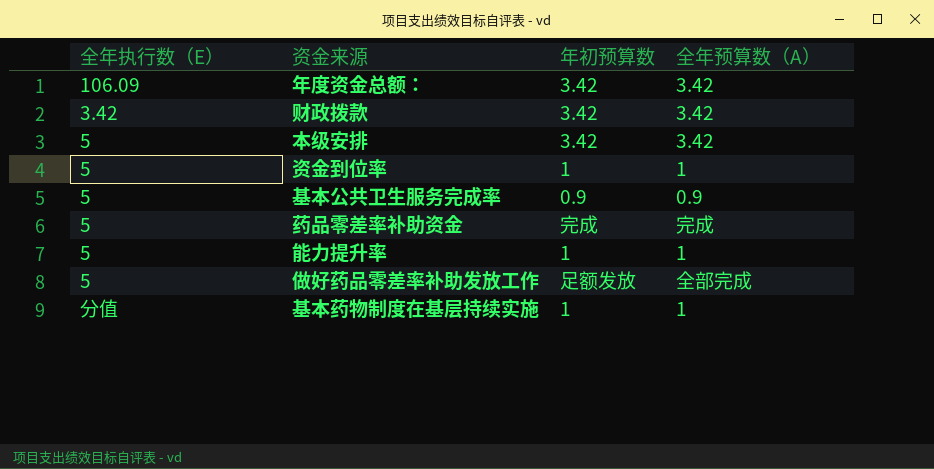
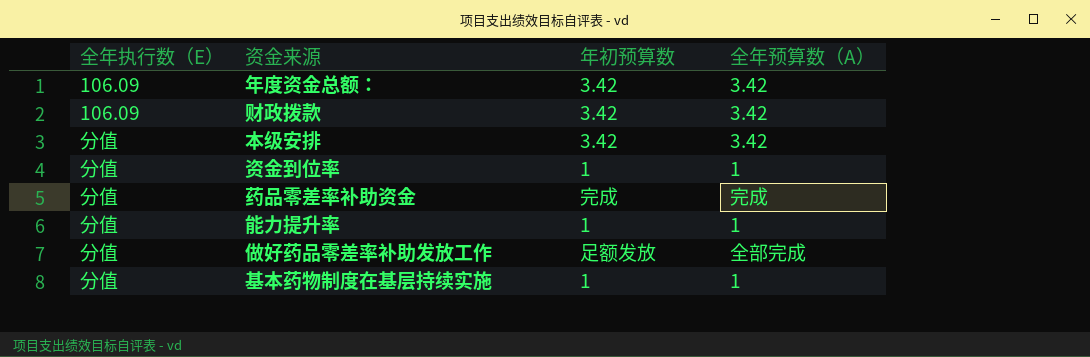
row 基本公共卫生服务完成率: 5 | 0.9 | 0.9 -> none
财政拨款 | 全年执行数（E）: 3.42 -> 106.09
本级安排 | 全年执行数（E）: 5 -> 分值
资金到位率 | 全年执行数（E）: 5 -> 分值
药品零差率补助资金 | 全年执行数（E）: 5 -> 分值
能力提升率 | 全年执行数（E）: 5 -> 分值
做好药品零差率补助发放工作 | 全年执行数（E）: 5 -> 分值

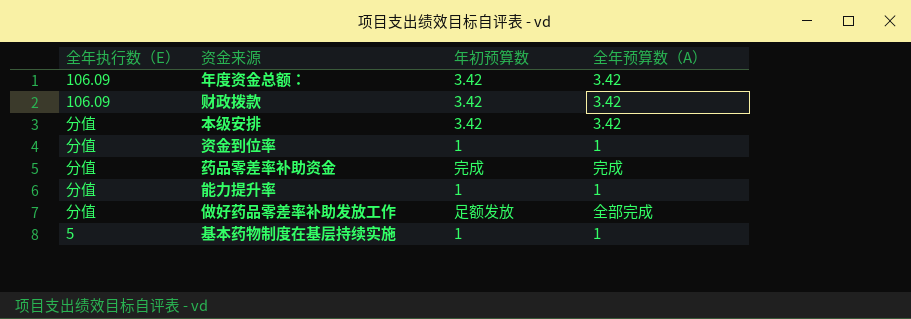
基本药物制度在基层持续实施 | 全年执行数（E）: 分值 -> 5

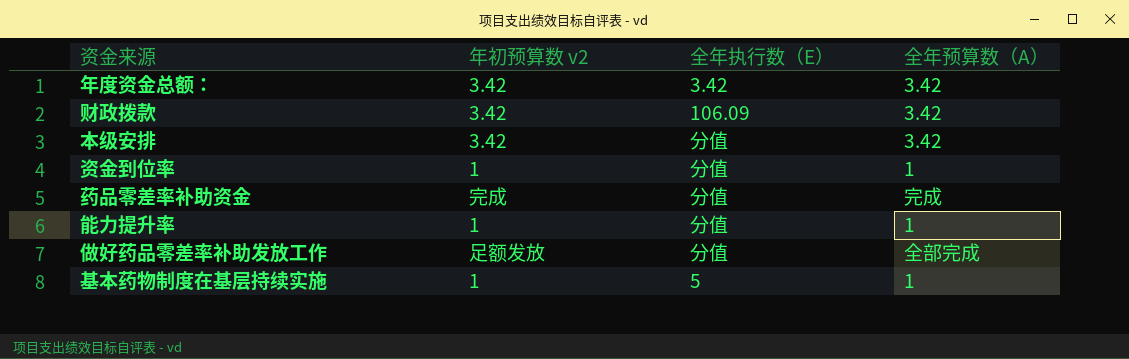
column name: 年初预算数 -> 年初预算数 v2
column 全年执行数（E） | position: 1 -> 3
年度资金总额： | 全年执行数（E）: 106.09 -> 3.42

